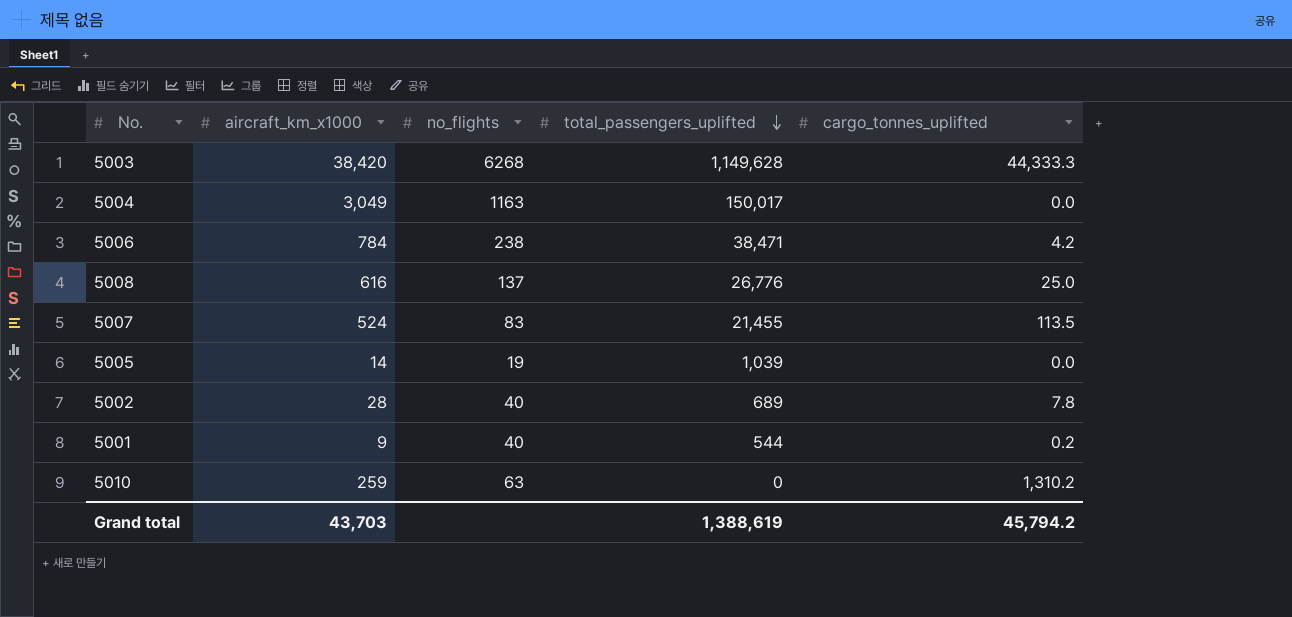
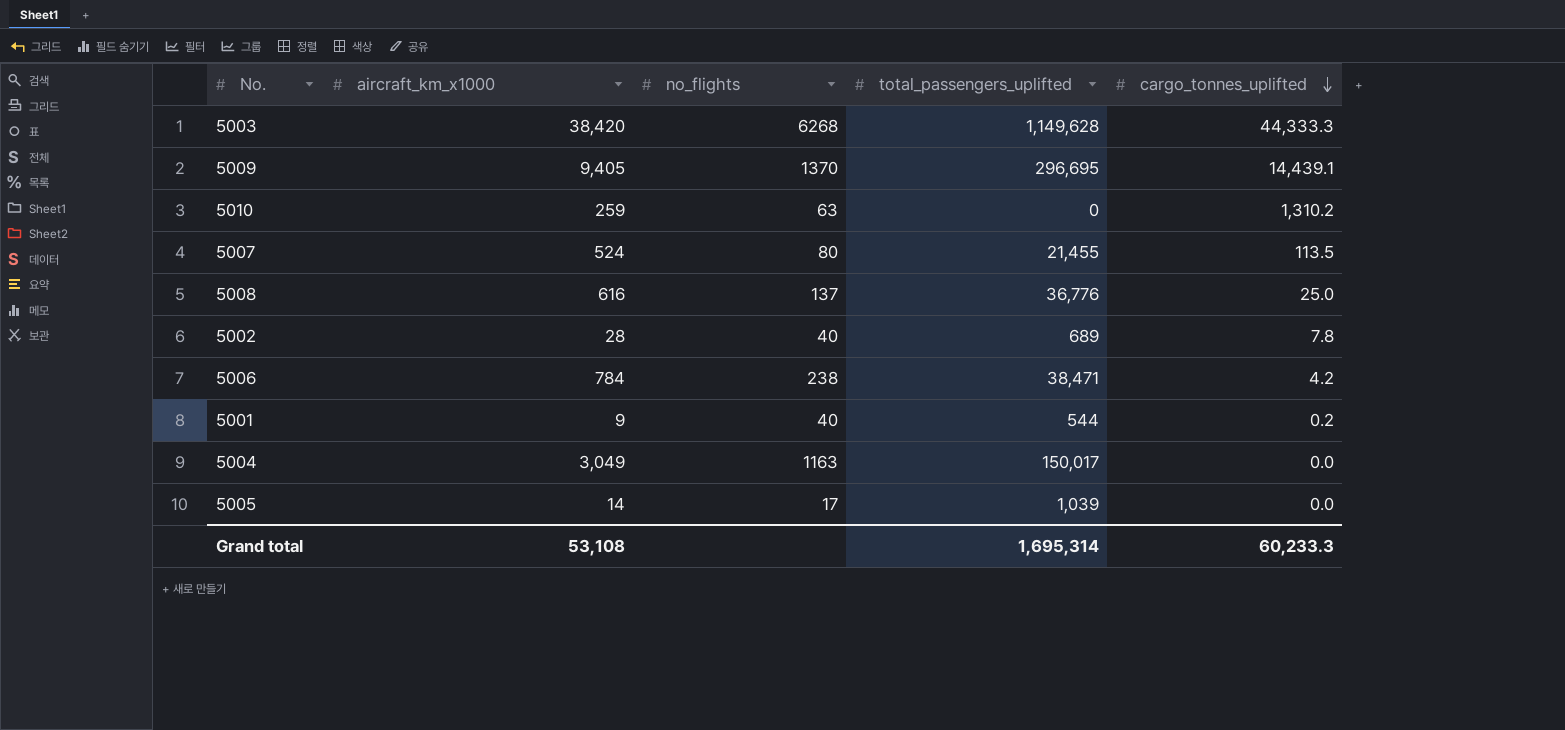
row order: total_passengers_uplifted descending -> cargo_tonnes_uplifted descending
row 5009: none -> 9,405 | 1370 | 296,695 | 14,439.1
5007 | no_flights: 83 -> 80
5008 | total_passengers_uplifted: 26,776 -> 36,776
5005 | no_flights: 19 -> 17
Grand total | aircraft_km_x1000: 43,703 -> 53,108
Grand total | total_passengers_uplifted: 1,388,619 -> 1,695,314
Grand total | cargo_tonnes_uplifted: 45,794.2 -> 60,233.3

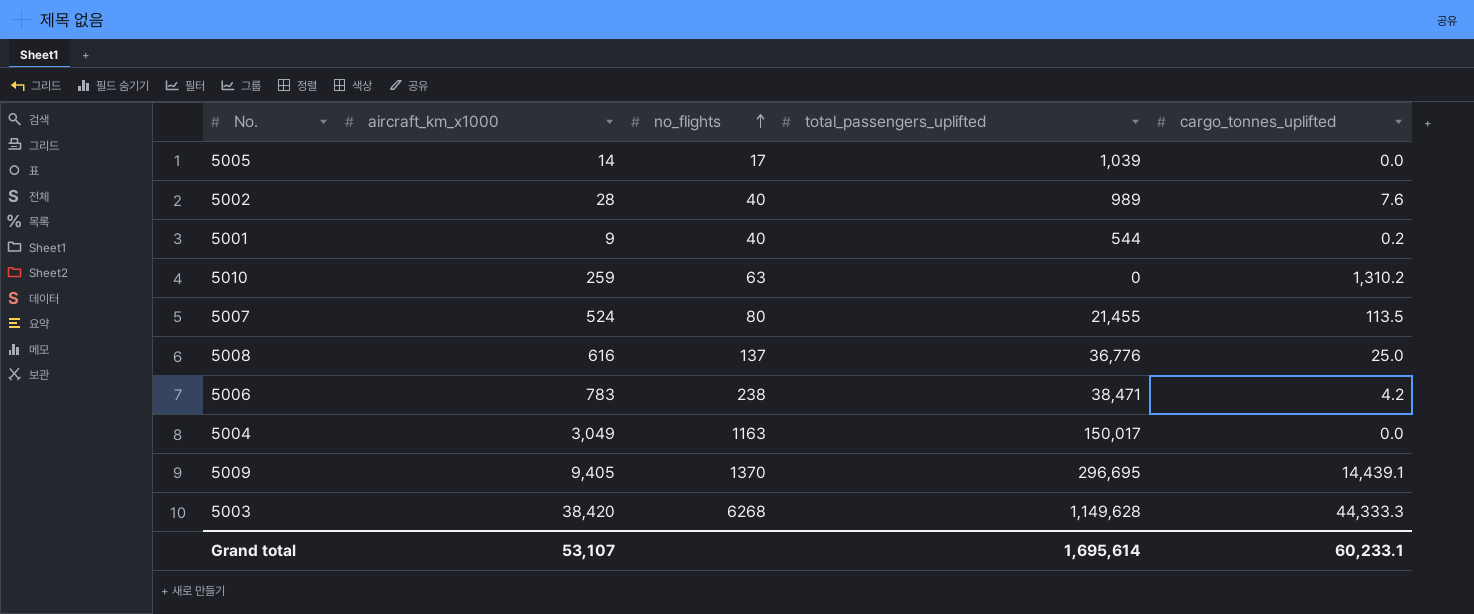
row order: cargo_tonnes_uplifted descending -> no_flights ascending
5002 | total_passengers_uplifted: 689 -> 989
5002 | cargo_tonnes_uplifted: 7.8 -> 7.6
5006 | aircraft_km_x1000: 784 -> 783
Grand total | aircraft_km_x1000: 53,108 -> 53,107
Grand total | total_passengers_uplifted: 1,695,314 -> 1,695,614
Grand total | cargo_tonnes_uplifted: 60,233.3 -> 60,233.1

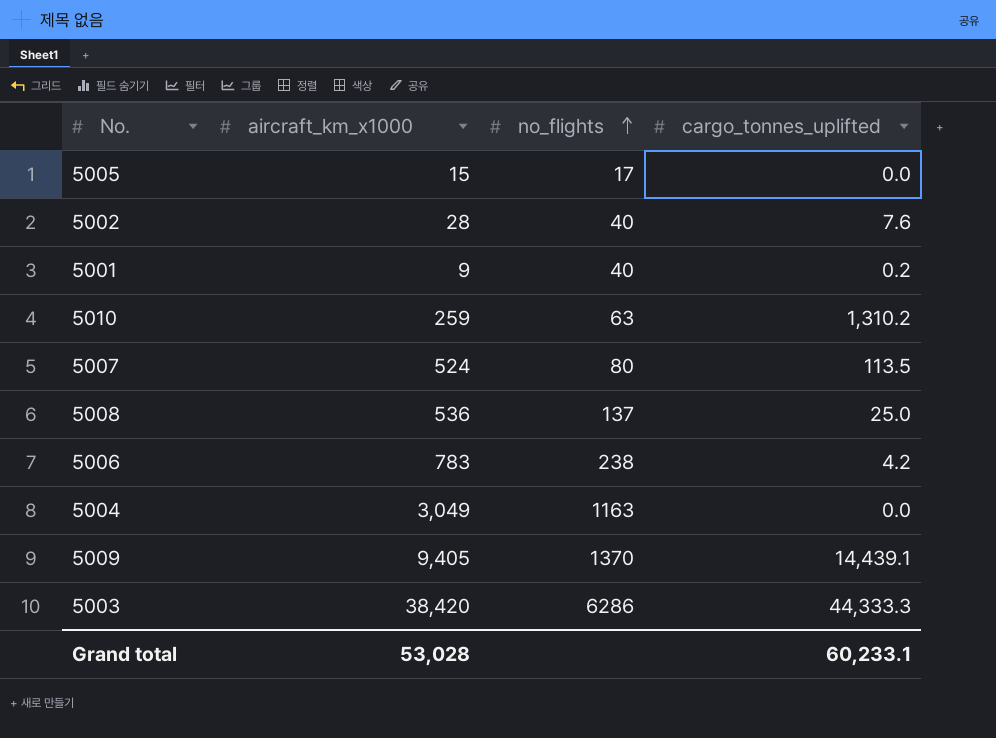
column total_passengers_uplifted | position: 4 -> none
5005 | aircraft_km_x1000: 14 -> 15
5008 | aircraft_km_x1000: 616 -> 536
5003 | no_flights: 6268 -> 6286
Grand total | aircraft_km_x1000: 53,107 -> 53,028

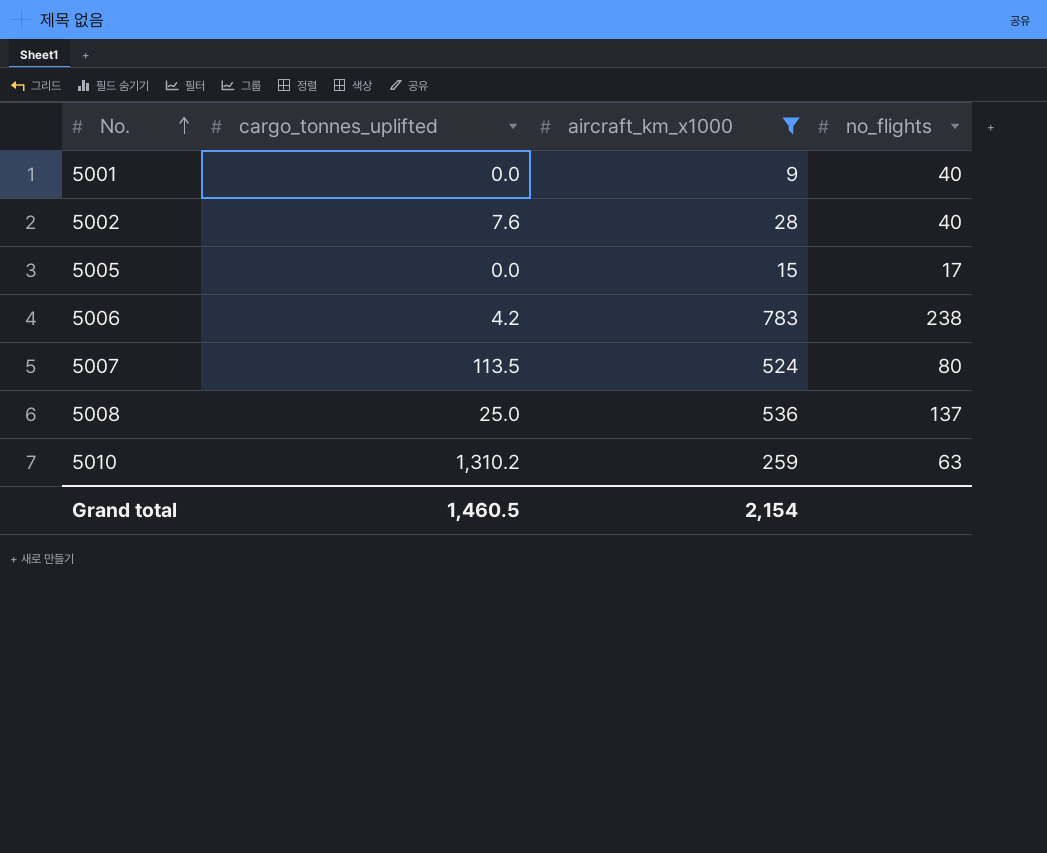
filter: none -> aircraft_km_x1000 <= 783
row order: no_flights ascending -> No. ascending
column cargo_tonnes_uplifted | position: 4 -> 2
5001 | cargo_tonnes_uplifted: 0.2 -> 0.0
Grand total | cargo_tonnes_uplifted: 60,233.1 -> 1,460.5
Grand total | aircraft_km_x1000: 53,028 -> 2,154

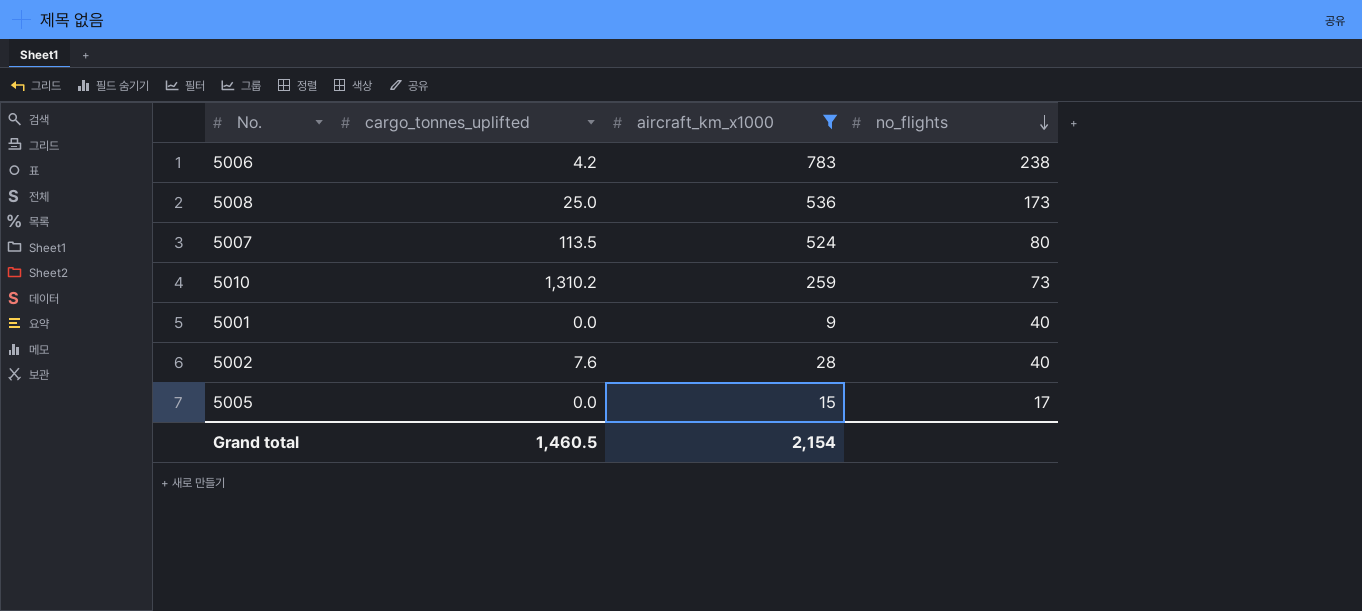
row order: No. ascending -> no_flights descending
5008 | no_flights: 137 -> 173
5010 | no_flights: 63 -> 73

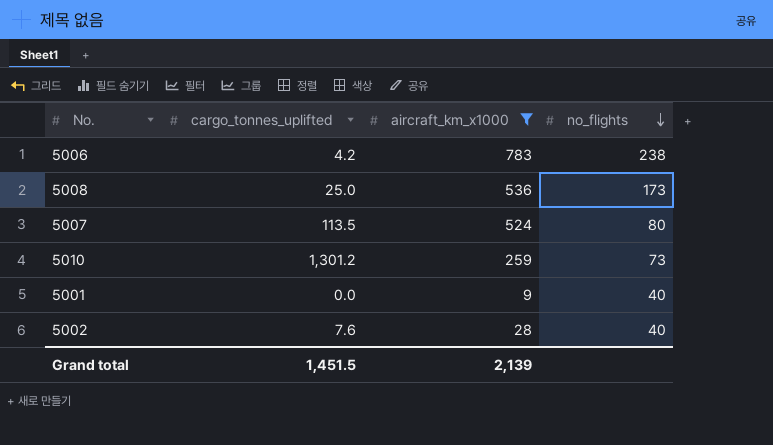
row 5005: 0.0 | 15 | 17 -> none
5010 | cargo_tonnes_uplifted: 1,310.2 -> 1,301.2
Grand total | cargo_tonnes_uplifted: 1,460.5 -> 1,451.5
Grand total | aircraft_km_x1000: 2,154 -> 2,139

